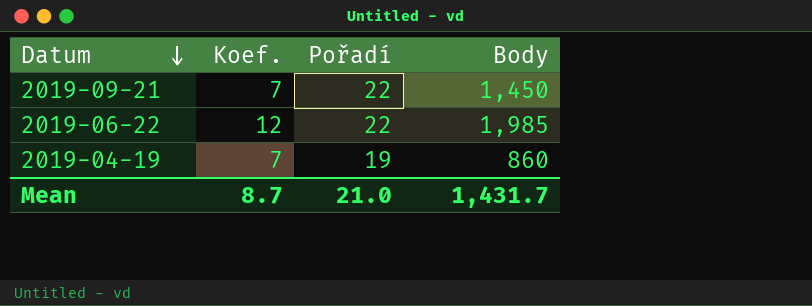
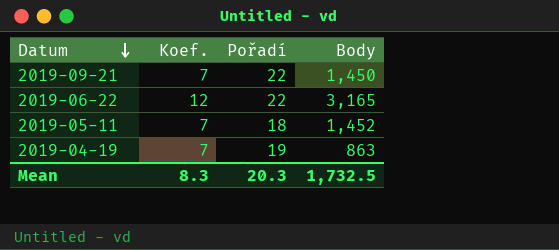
2019-06-22 | Body: 1,985 -> 3,165
row 2019-05-11: none -> 7 | 18 | 1,452
2019-04-19 | Body: 860 -> 863
Mean | Koef.: 8.7 -> 8.3
Mean | Pořadí: 21.0 -> 20.3
Mean | Body: 1,431.7 -> 1,732.5

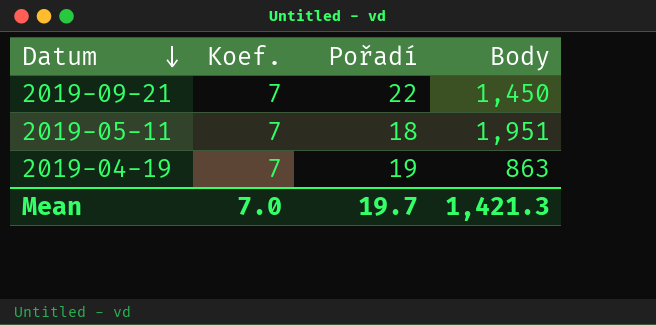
row 2019-06-22: 12 | 22 | 3,165 -> none
2019-05-11 | Body: 1,452 -> 1,951
Mean | Koef.: 8.3 -> 7.0
Mean | Pořadí: 20.3 -> 19.7
Mean | Body: 1,732.5 -> 1,421.3

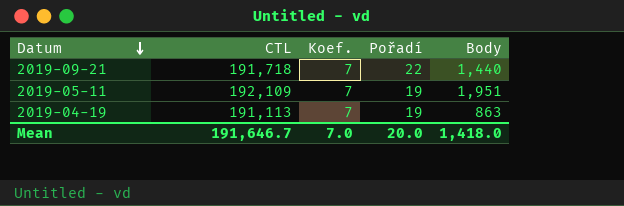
column CTL | position: none -> 2
2019-09-21 | Body: 1,450 -> 1,440
2019-05-11 | Pořadí: 18 -> 19
Mean | Pořadí: 19.7 -> 20.0
Mean | Body: 1,421.3 -> 1,418.0

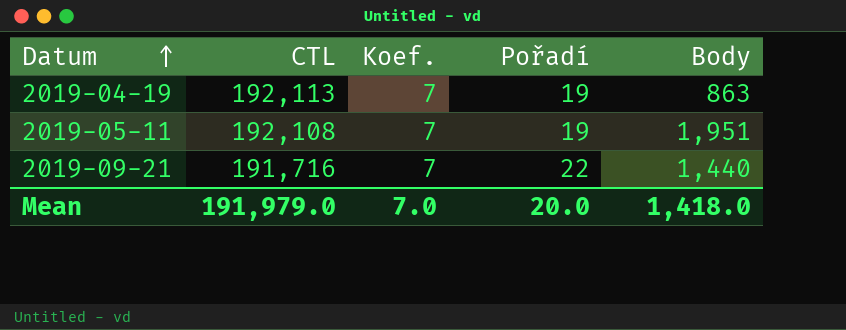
row order: Datum descending -> Datum ascending
2019-04-19 | CTL: 191,113 -> 192,113
2019-05-11 | CTL: 192,109 -> 192,108
2019-09-21 | CTL: 191,718 -> 191,716
Mean | CTL: 191,646.7 -> 191,979.0

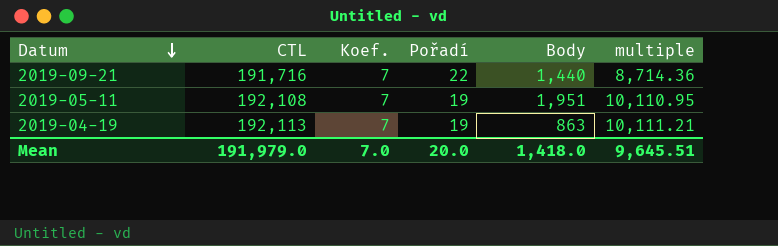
row order: Datum ascending -> Datum descending
column multiple | formula: none -> [CTL] / [Pořadí]

